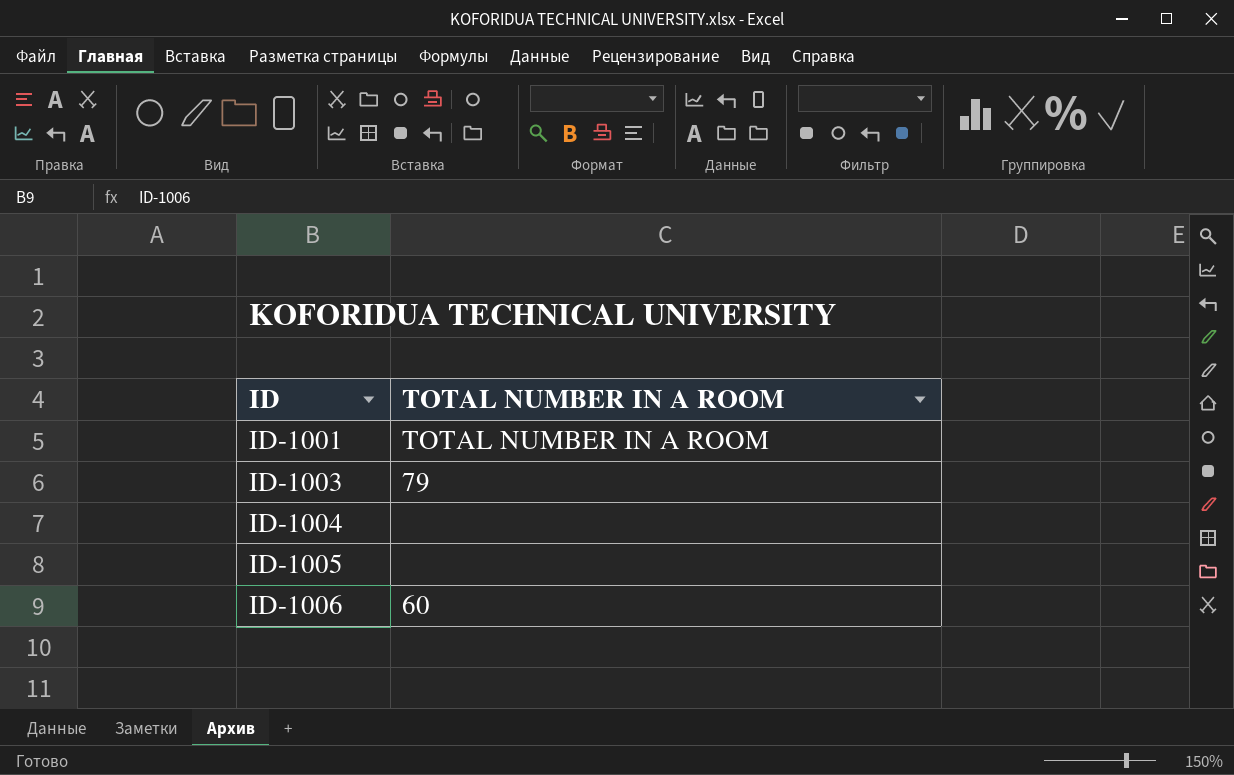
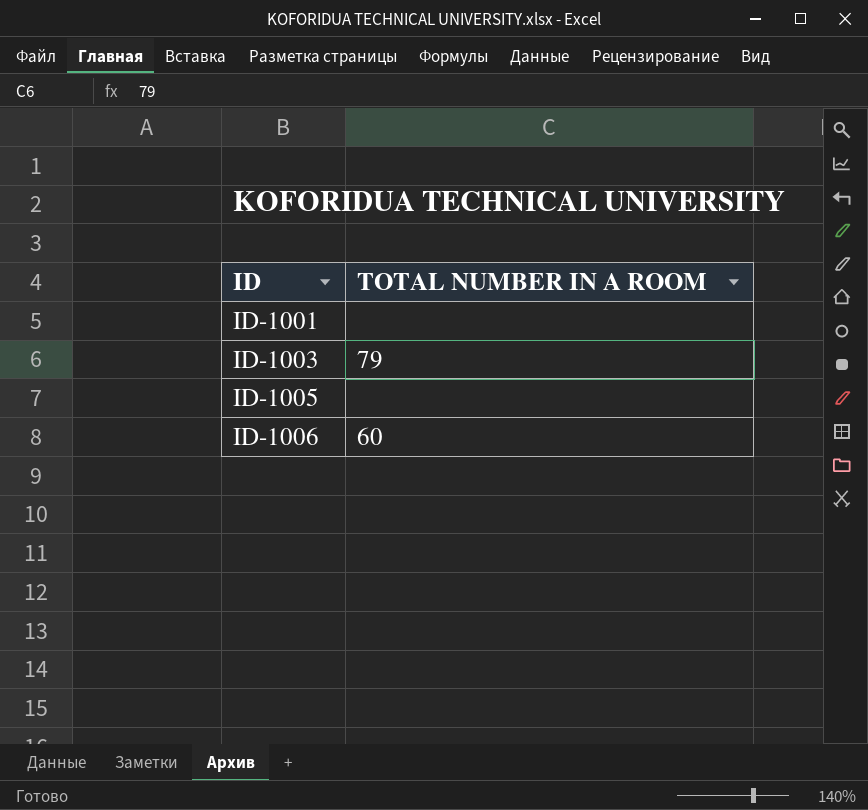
row ID-1004: none -> none
ID-1001 | TOTAL NUMBER IN A ROOM: TOTAL NUMBER IN A ROOM -> none

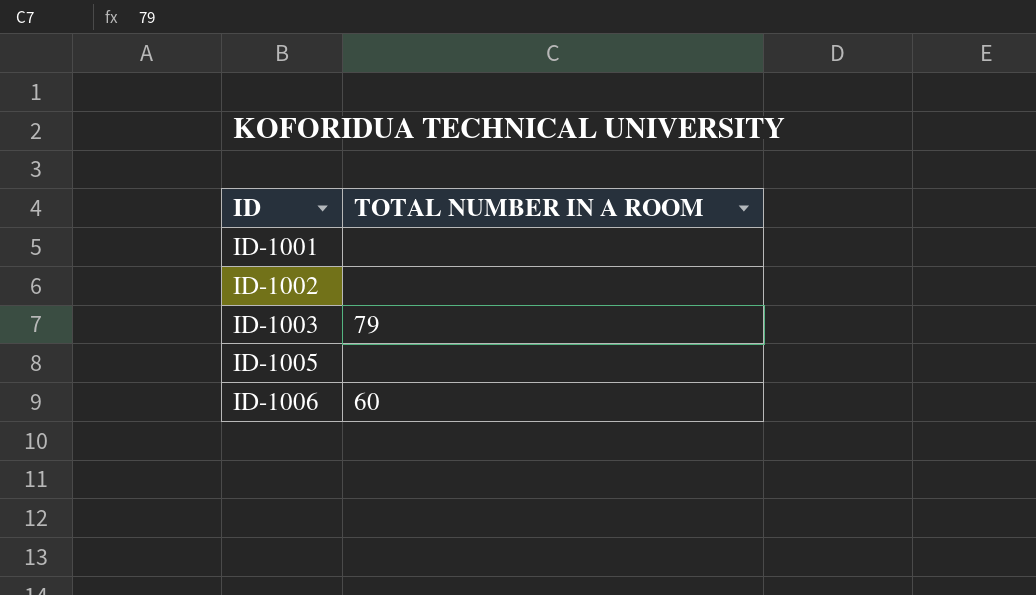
row ID-1002: none -> none

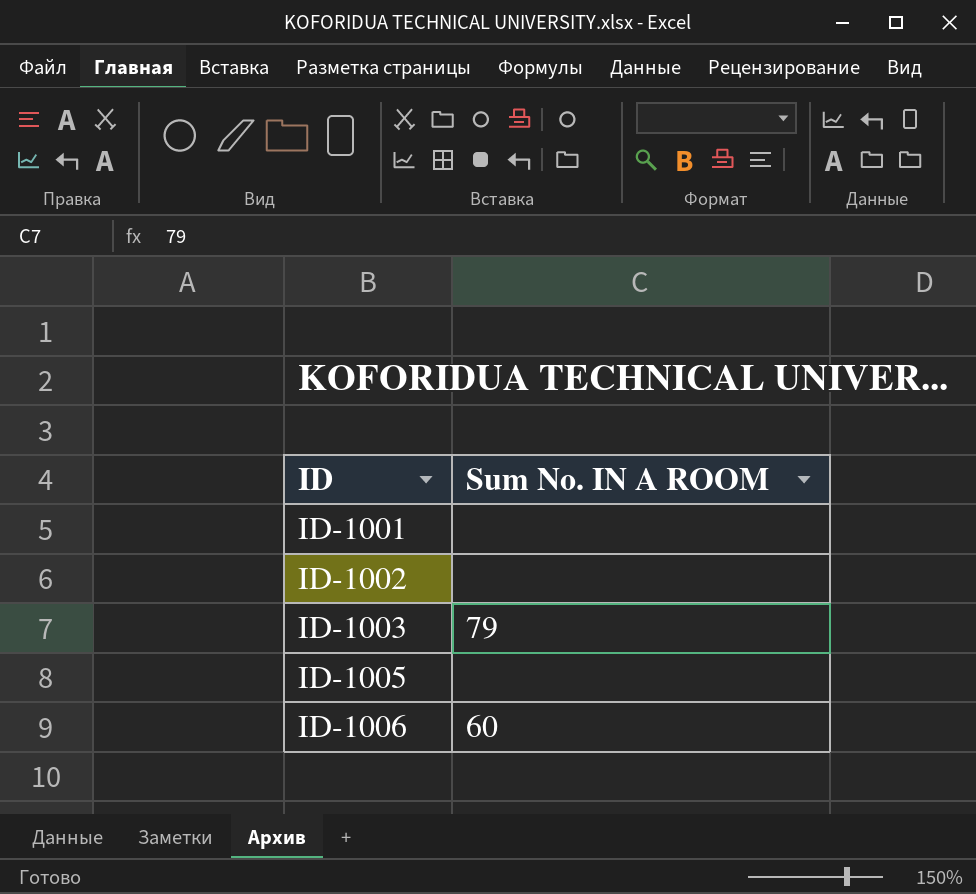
column name: TOTAL NUMBER IN A ROOM -> Sum No. IN A ROOM

